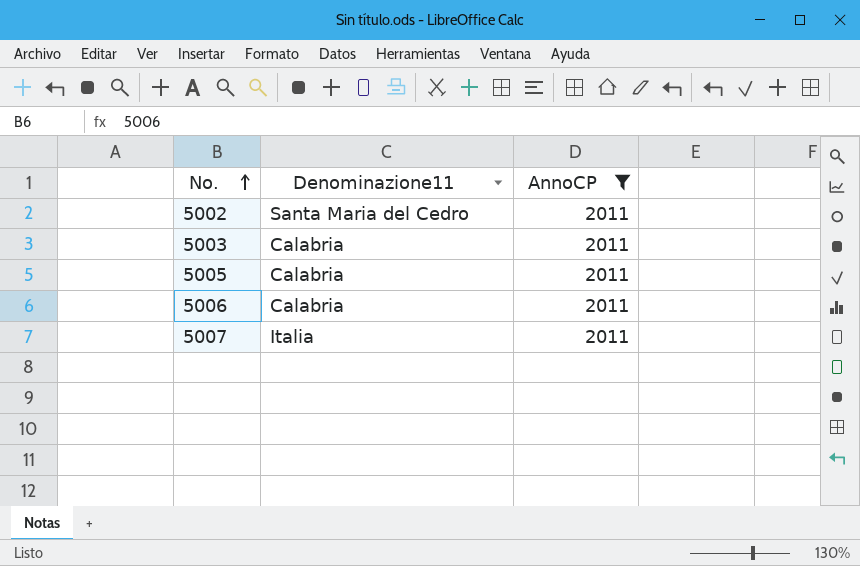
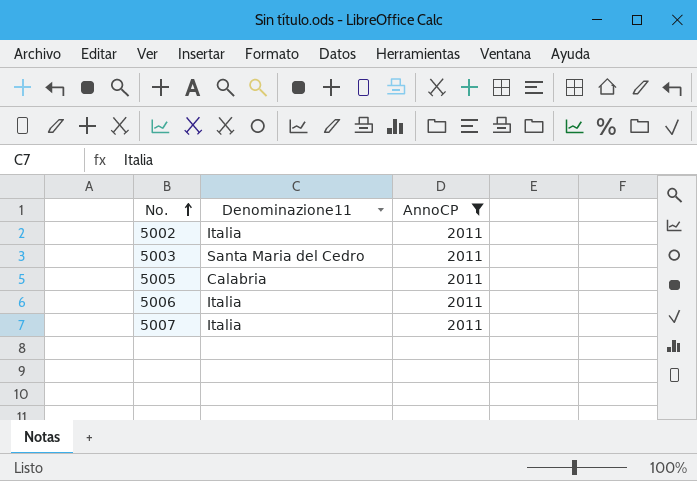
5002 | Denominazione11: Santa Maria del Cedro -> Italia
5003 | Denominazione11: Calabria -> Santa Maria del Cedro
5006 | Denominazione11: Calabria -> Italia

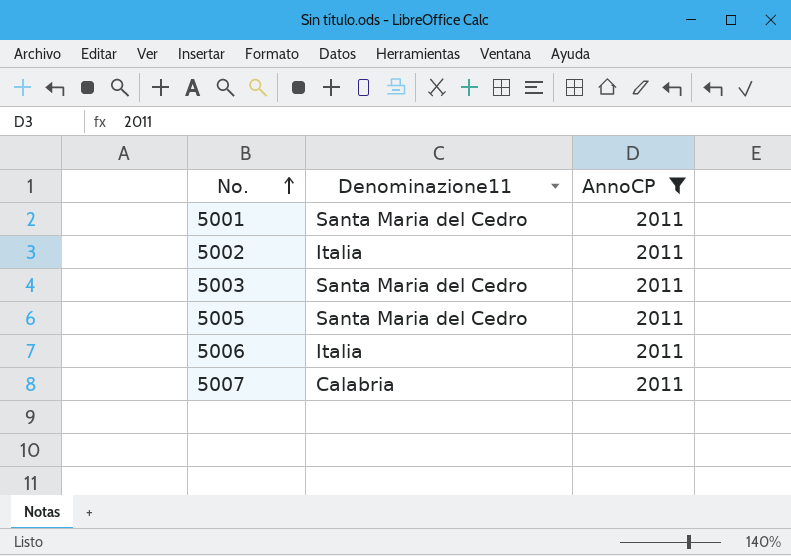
row 5001: none -> Santa Maria del Cedro | 2011
5005 | Denominazione11: Calabria -> Santa Maria del Cedro
5007 | Denominazione11: Italia -> Calabria

